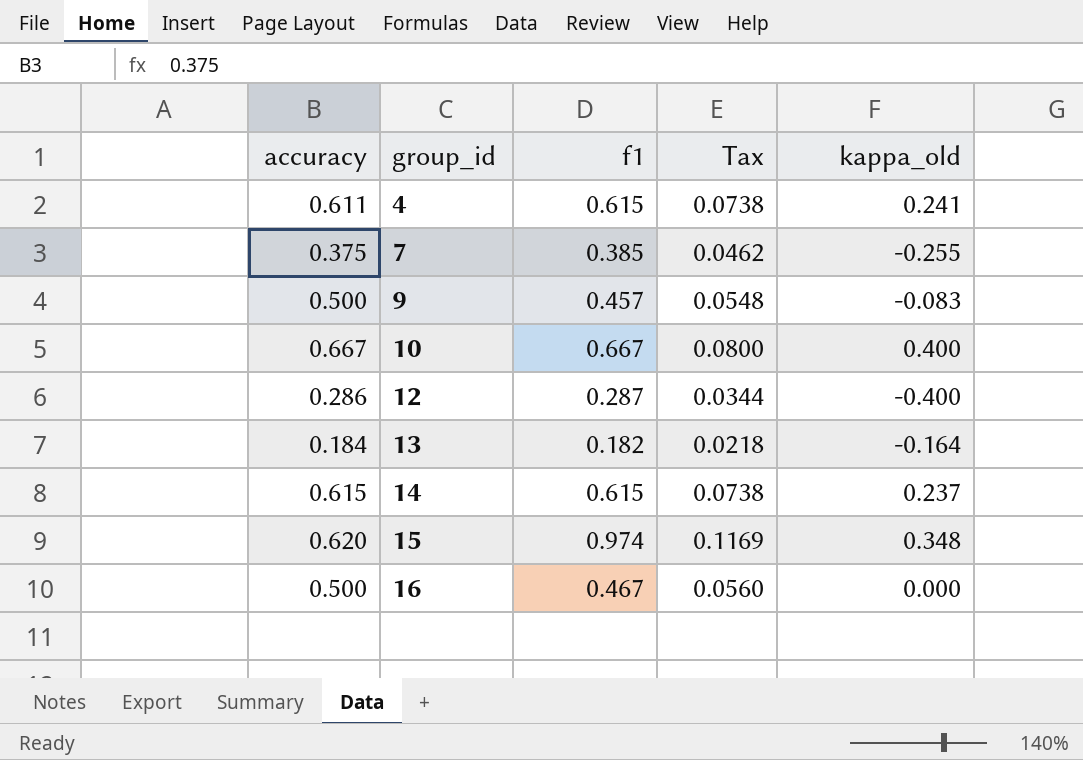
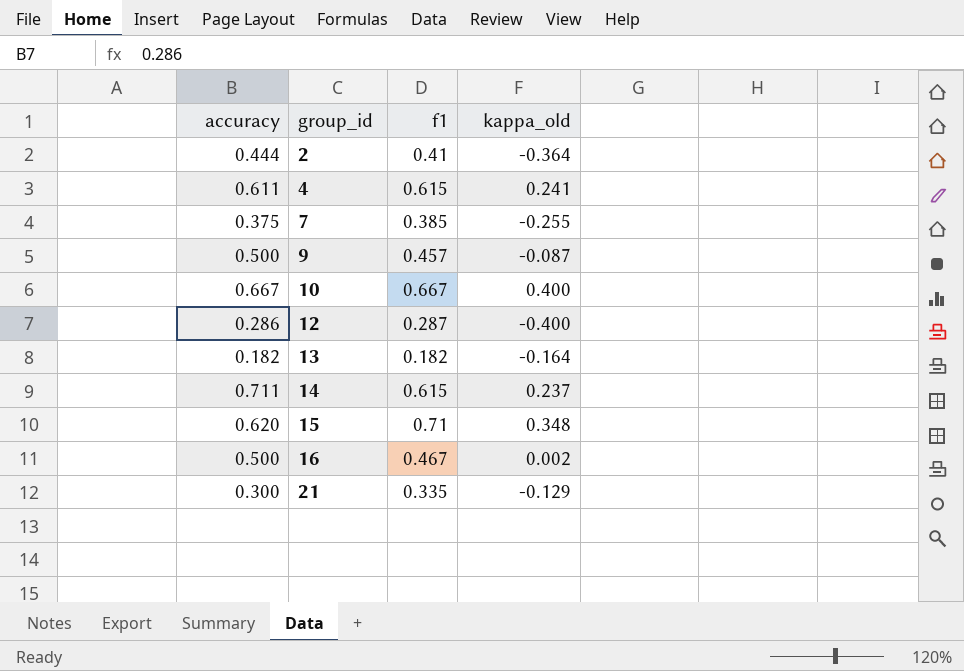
column Tax | formula: [f1] * 0.12 -> none
row 2: none -> 0.444 | 0.41 | -0.364
9 | kappa_old: -0.083 -> -0.087
13 | accuracy: 0.184 -> 0.182
14 | accuracy: 0.615 -> 0.711
15 | f1: 0.974 -> 0.71
16 | kappa_old: 0.000 -> 0.002
row 21: none -> 0.300 | 0.335 | -0.129

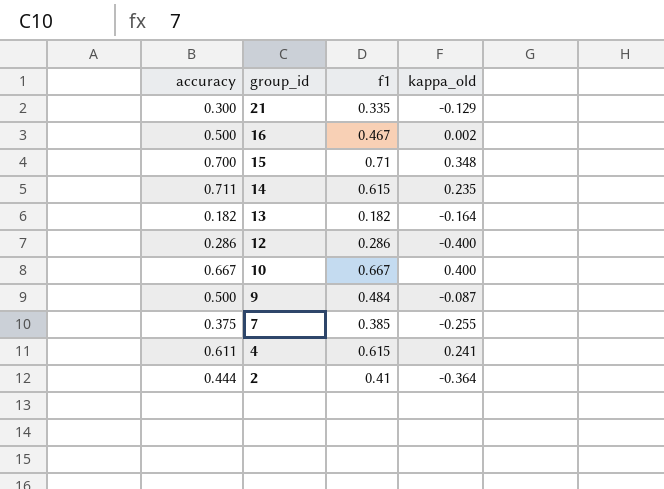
row order: group_id ascending -> group_id descending
15 | accuracy: 0.620 -> 0.700
14 | kappa_old: 0.237 -> 0.235
12 | f1: 0.287 -> 0.286
9 | f1: 0.457 -> 0.484

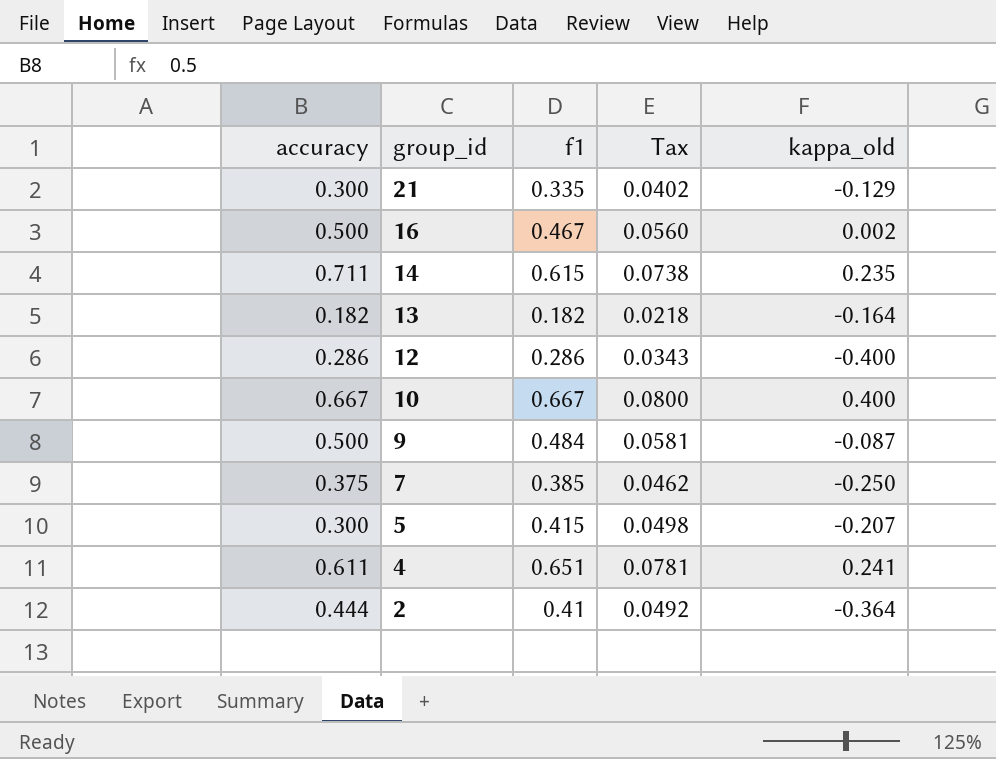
column Tax | formula: none -> [f1] * 0.12
row 15: 0.700 | 0.71 | 0.348 -> none
7 | kappa_old: -0.255 -> -0.250
row 5: none -> 0.300 | 0.415 | 0.0498 | -0.207
4 | f1: 0.615 -> 0.651

